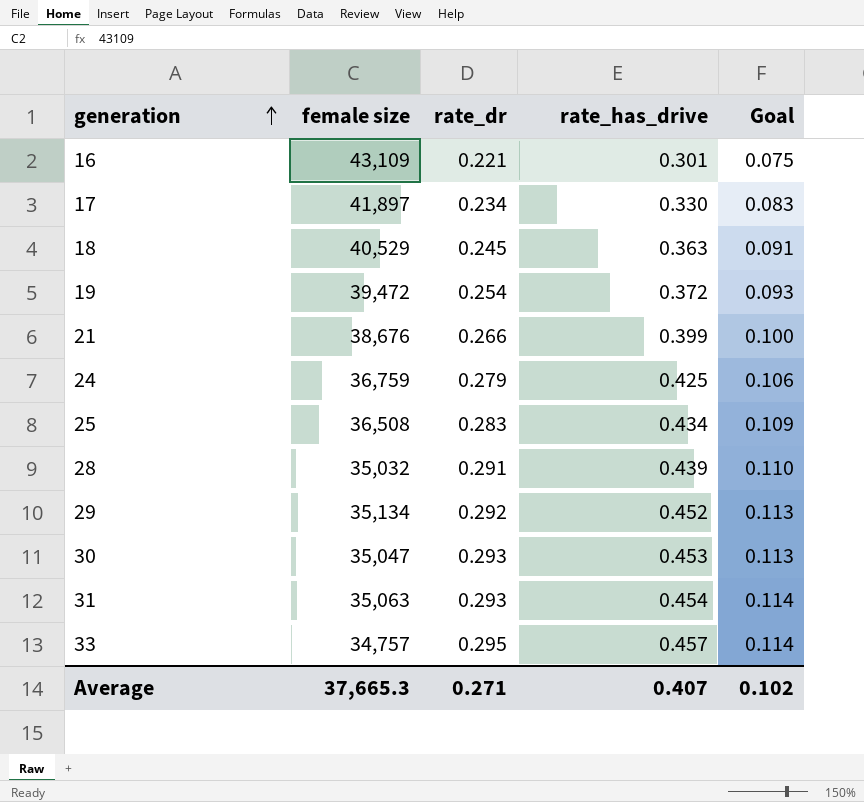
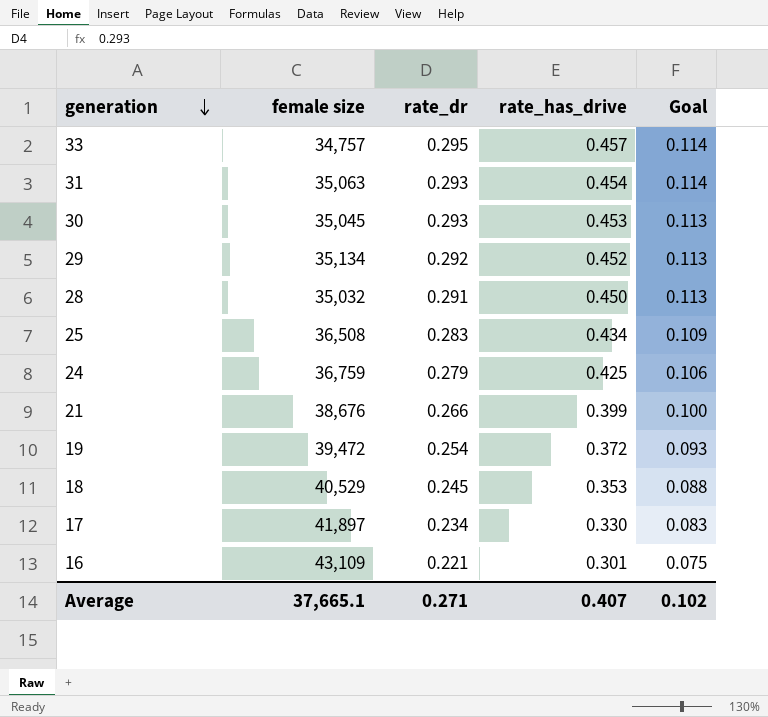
row order: generation ascending -> generation descending
30 | female size: 35,047 -> 35,045
28 | rate_has_drive: 0.439 -> 0.450
28 | Goal: 0.110 -> 0.113
18 | rate_has_drive: 0.363 -> 0.353
18 | Goal: 0.091 -> 0.088
Average | female size: 37,665.3 -> 37,665.1

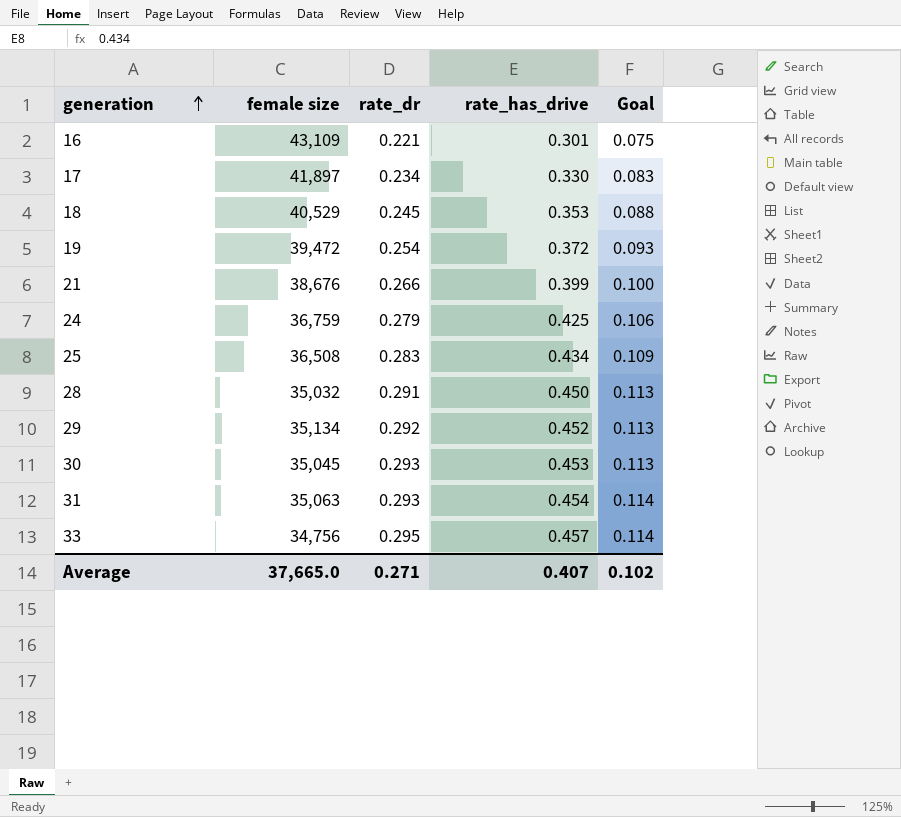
row order: generation descending -> generation ascending
33 | female size: 34,757 -> 34,756
Average | female size: 37,665.1 -> 37,665.0

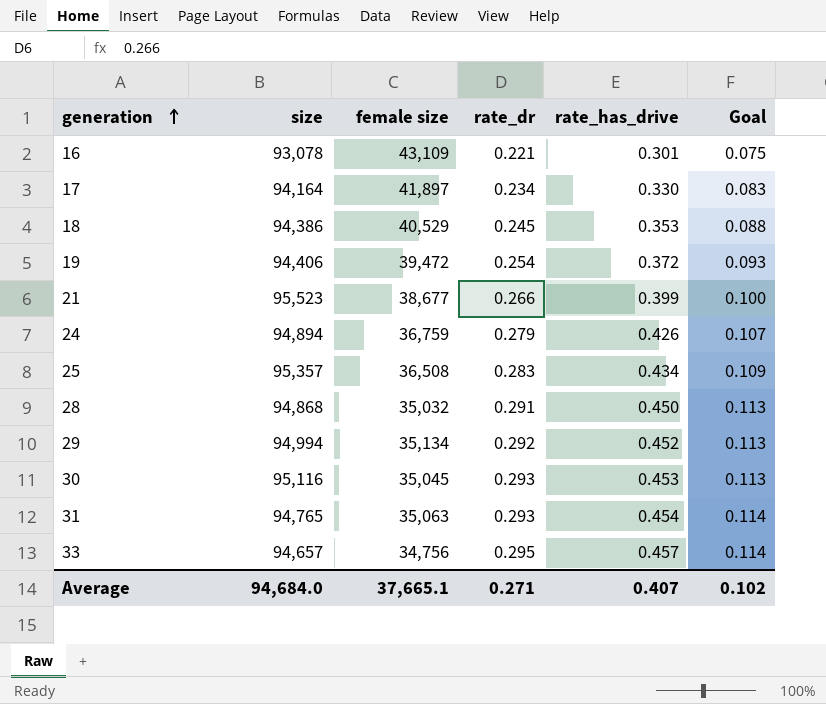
column size | position: none -> 2
21 | female size: 38,676 -> 38,677
24 | rate_has_drive: 0.425 -> 0.426
24 | Goal: 0.106 -> 0.107
Average | female size: 37,665.0 -> 37,665.1

